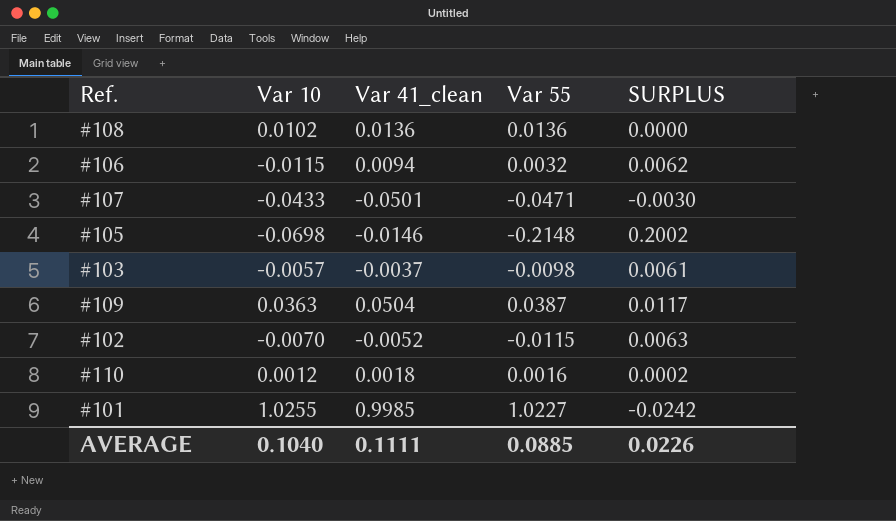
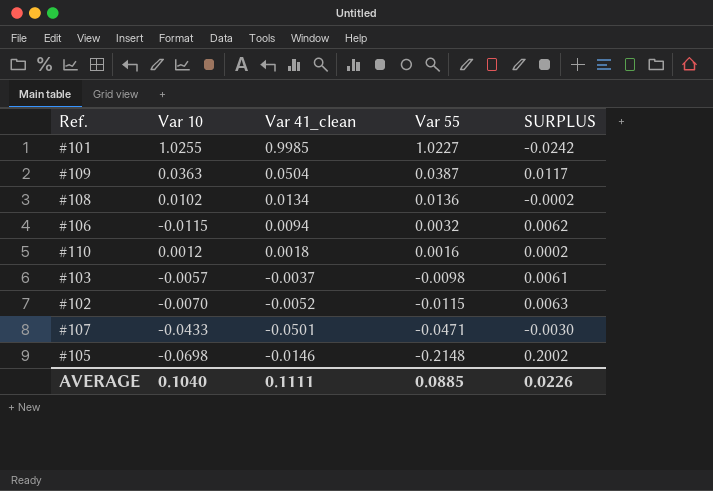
row order: none -> Var 55 descending
#108 | Var 41_clean: 0.0136 -> 0.0134
#108 | SURPLUS: 0.0000 -> -0.0002

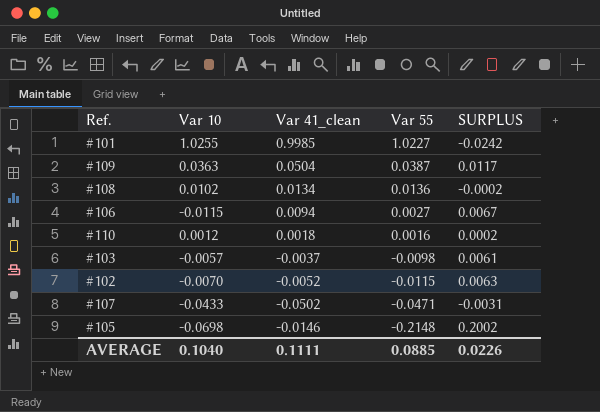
#106 | Var 55: 0.0032 -> 0.0027
#106 | SURPLUS: 0.0062 -> 0.0067
#107 | Var 41_clean: -0.0501 -> -0.0502
#107 | SURPLUS: -0.0030 -> -0.0031

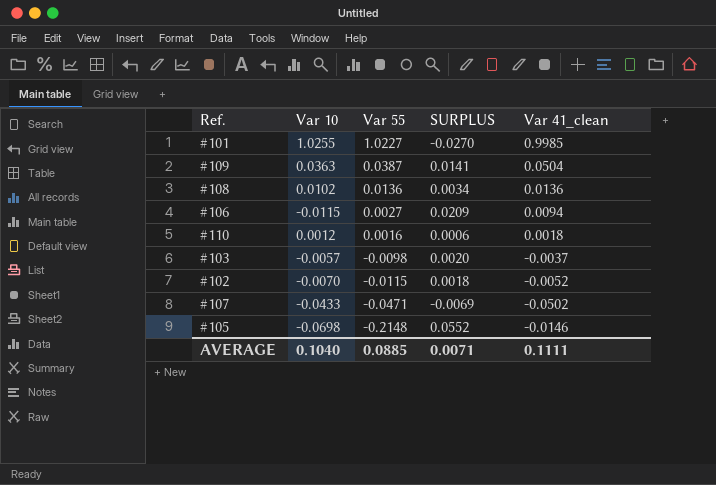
column SURPLUS | formula: [Var 41_clean] - [Var 55] -> [Var 41_clean] - [Var 10]
column Var 41_clean | position: 3 -> 5
#108 | Var 41_clean: 0.0134 -> 0.0136
AVERAGE | SURPLUS: 0.0226 -> 0.0071

